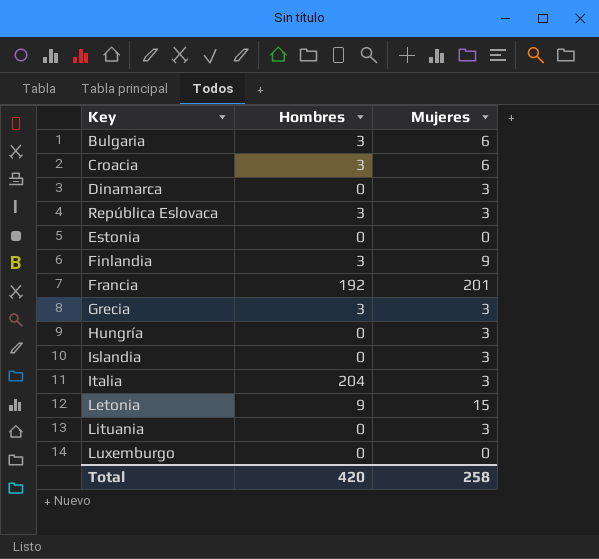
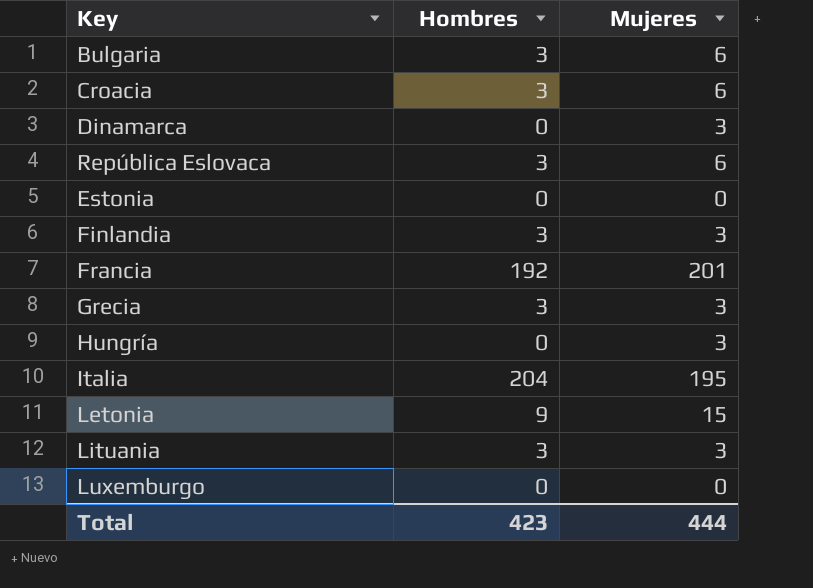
row Islandia: 0 | 3 -> none
República Eslovaca | Mujeres: 3 -> 6
Finlandia | Mujeres: 9 -> 3
Italia | Mujeres: 3 -> 195
Lituania | Hombres: 0 -> 3
Total | Hombres: 420 -> 423
Total | Mujeres: 258 -> 444

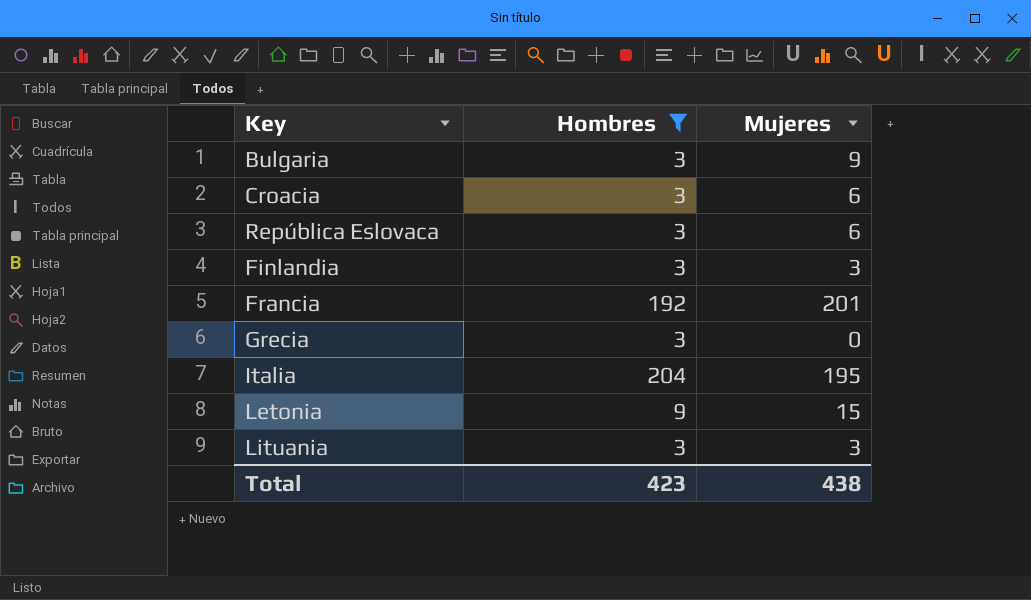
filter: none -> Hombres != 0
Bulgaria | Mujeres: 6 -> 9
Grecia | Mujeres: 3 -> 0
Total | Mujeres: 444 -> 438

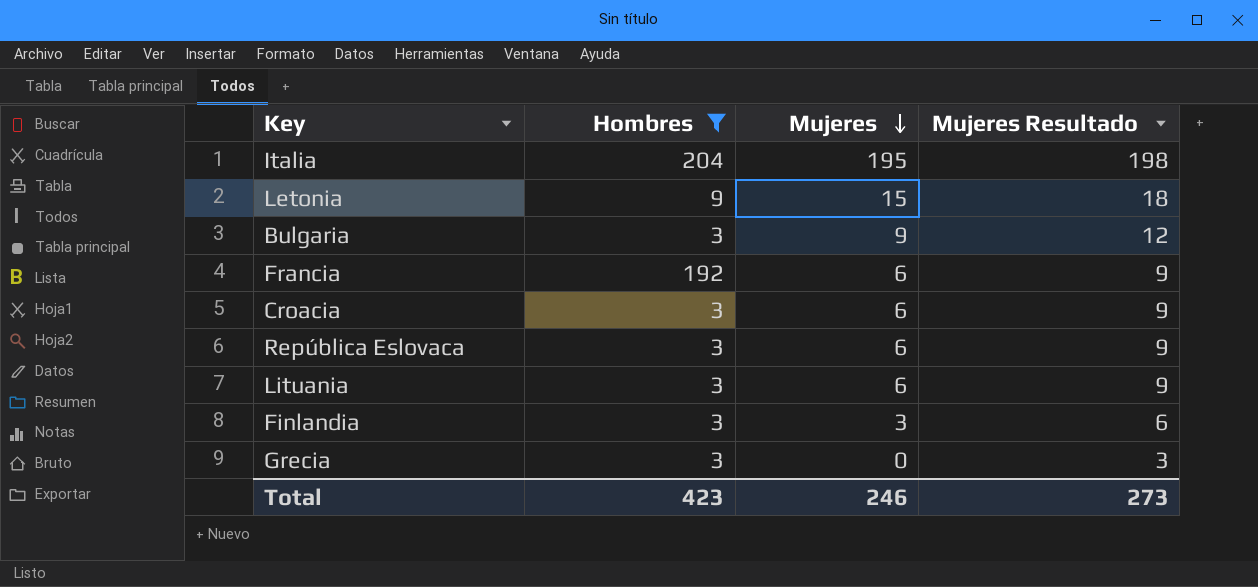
row order: none -> Mujeres descending
column Mujeres Resultado | formula: none -> [Mujeres] + 3
Francia | Mujeres: 201 -> 6
Lituania | Mujeres: 3 -> 6
Total | Mujeres: 438 -> 246

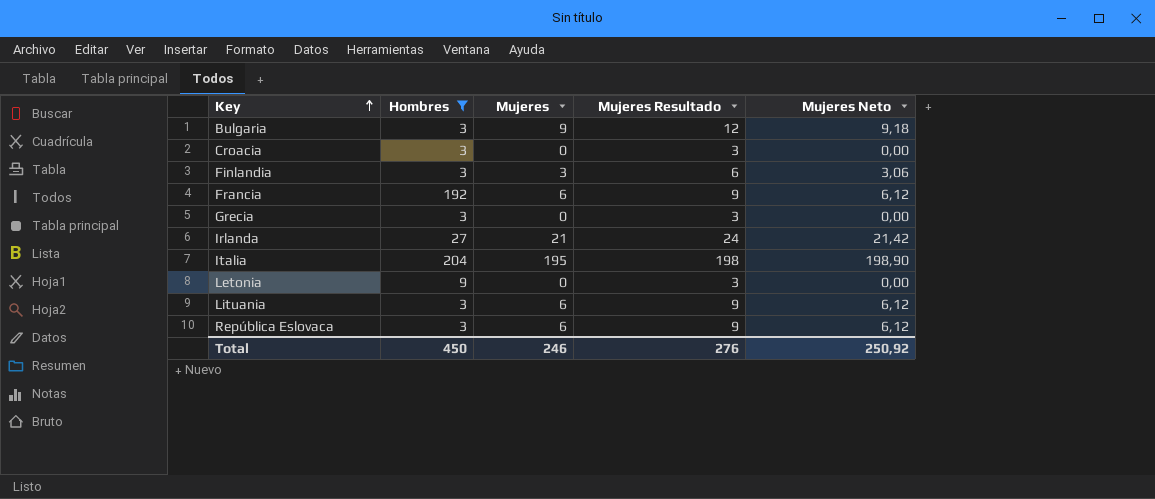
row order: Mujeres descending -> Key ascending
column Mujeres Neto | formula: none -> [Mujeres] * 1,02
Croacia | Mujeres: 6 -> 0
Croacia | Mujeres Resultado: 9 -> 3
row Irlanda: none -> 27 | 21 | 24 | 21,42
Letonia | Mujeres: 15 -> 0
Letonia | Mujeres Resultado: 18 -> 3
Total | Hombres: 423 -> 450
Total | Mujeres Resultado: 273 -> 276

